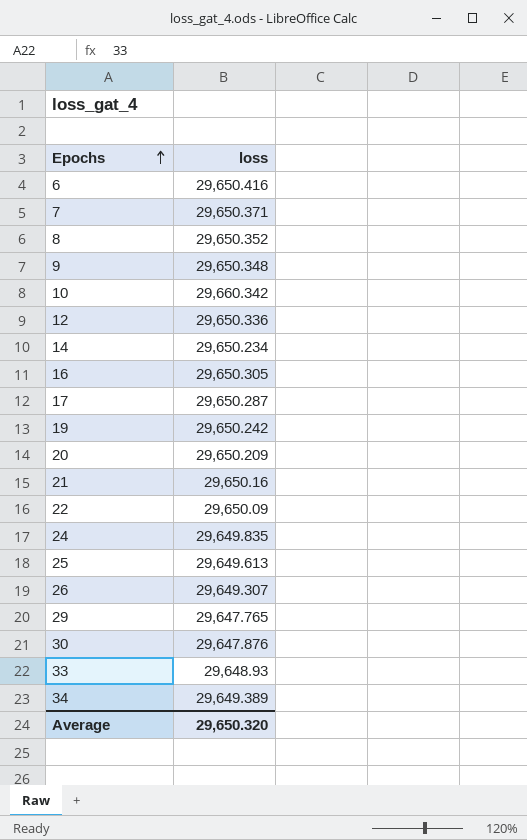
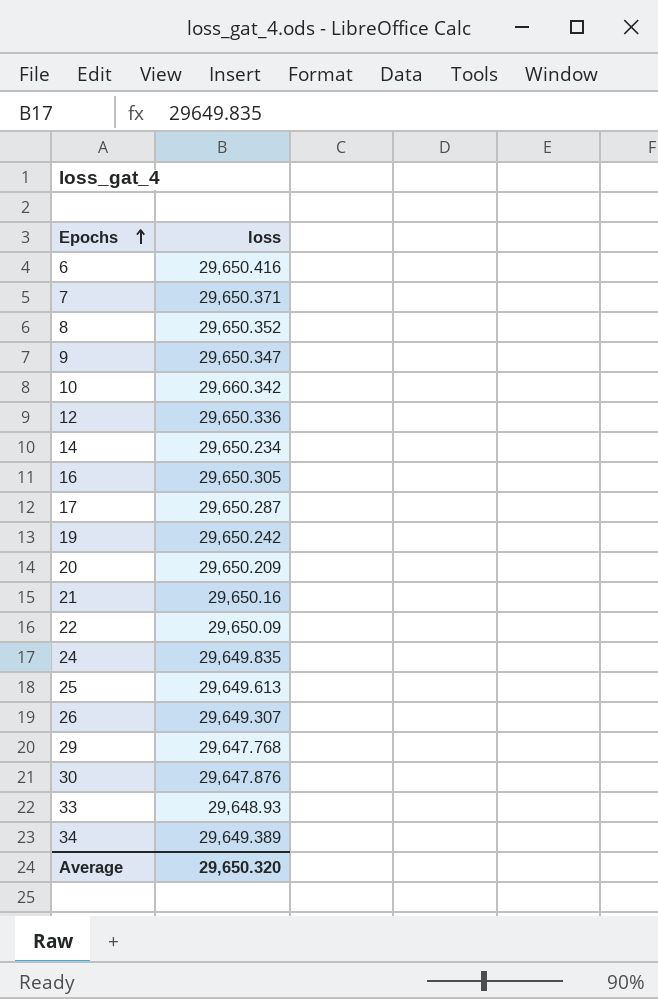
9 | loss: 29,650.348 -> 29,650.347
29 | loss: 29,647.765 -> 29,647.768

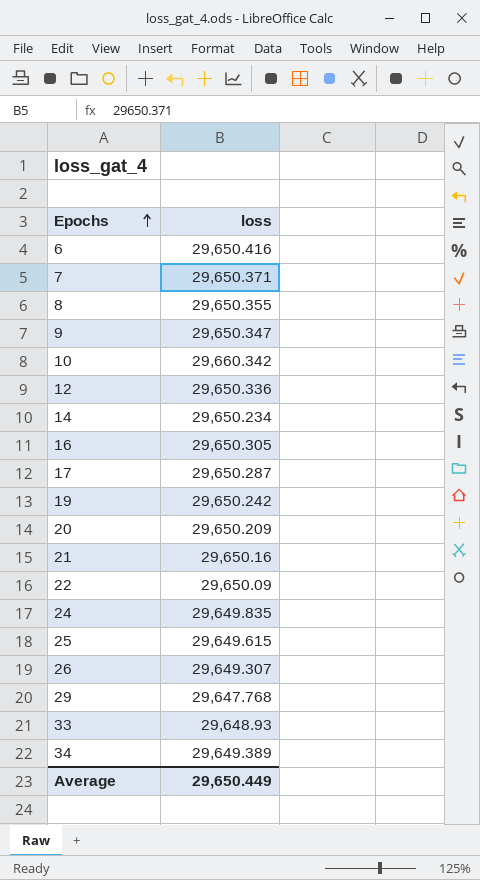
row 30: 29,647.876 -> none
8 | loss: 29,650.352 -> 29,650.355
25 | loss: 29,649.613 -> 29,649.615
Average | loss: 29,650.320 -> 29,650.449

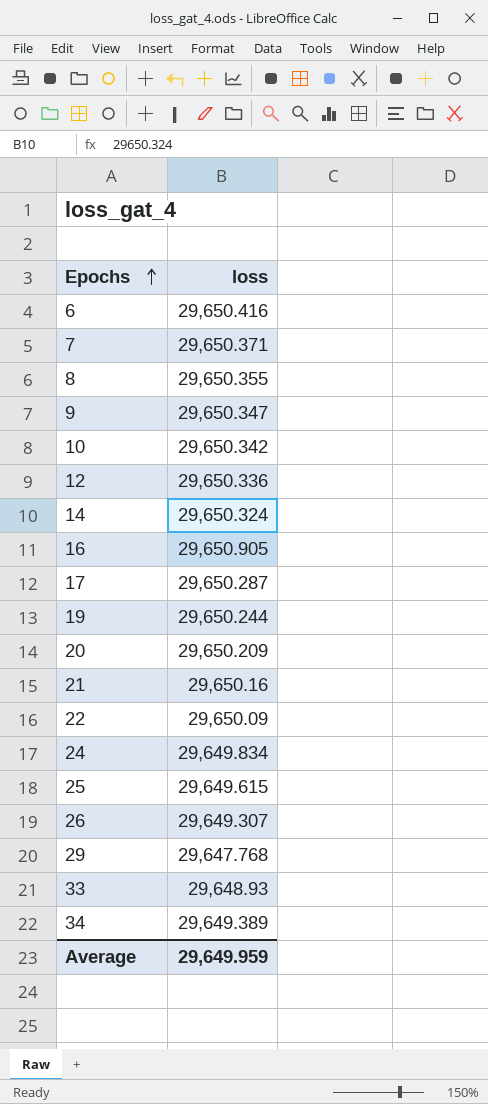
10 | loss: 29,660.342 -> 29,650.342
14 | loss: 29,650.234 -> 29,650.324
16 | loss: 29,650.305 -> 29,650.905
19 | loss: 29,650.242 -> 29,650.244
24 | loss: 29,649.835 -> 29,649.834
Average | loss: 29,650.449 -> 29,649.959

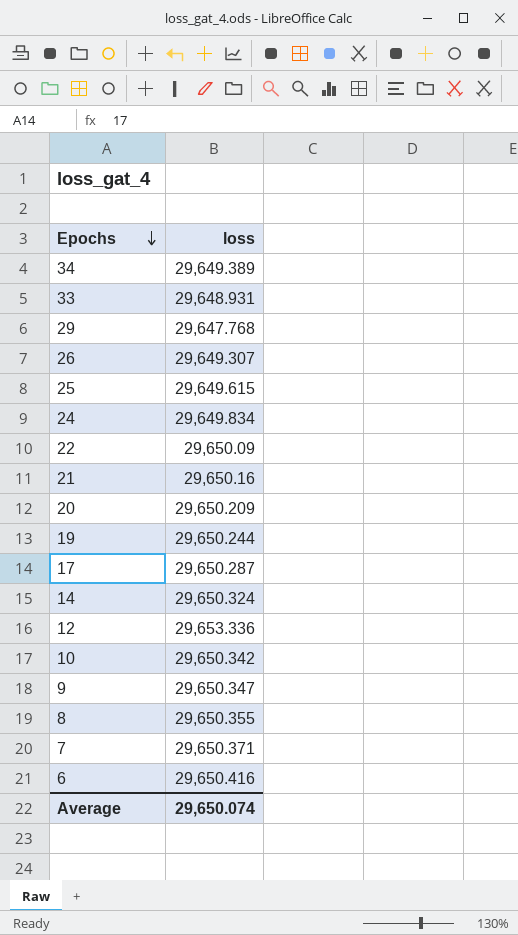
row order: Epochs ascending -> Epochs descending
row 16: 29,650.905 -> none
33 | loss: 29,648.93 -> 29,648.931
12 | loss: 29,650.336 -> 29,653.336
Average | loss: 29,649.959 -> 29,650.074

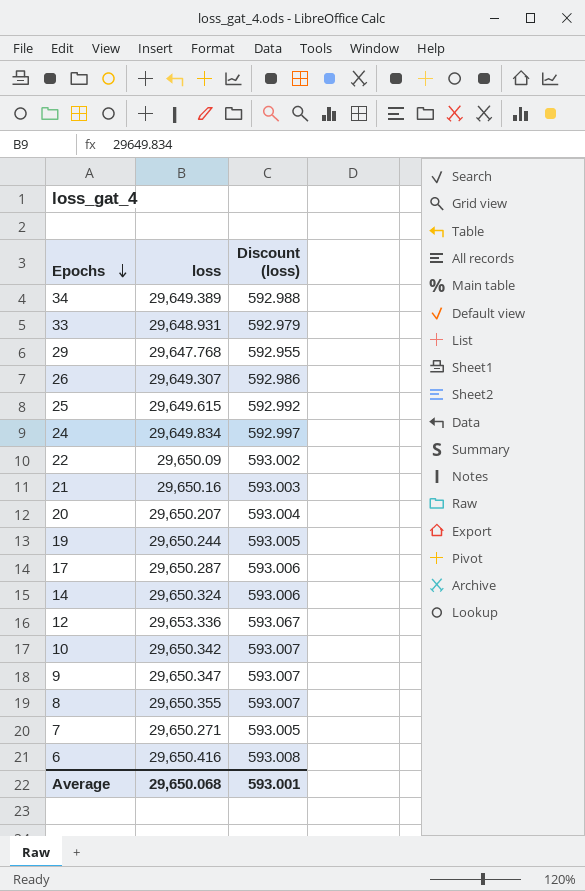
column Discount (loss) | formula: none -> [loss] * 0.02
20 | loss: 29,650.209 -> 29,650.207
7 | loss: 29,650.371 -> 29,650.271
Average | loss: 29,650.074 -> 29,650.068

